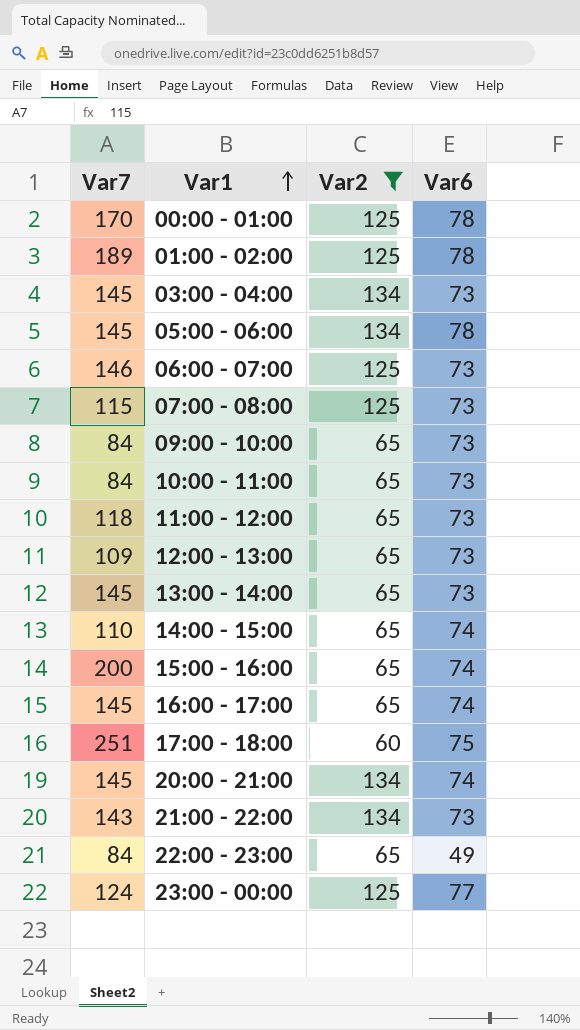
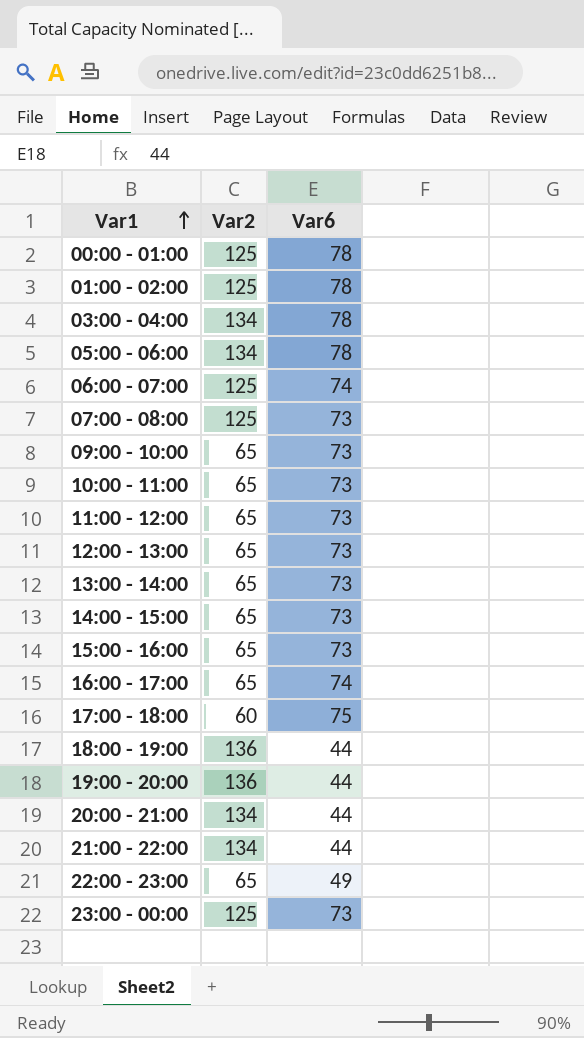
filter: Var2 != 136 -> none
column Var7 | position: 1 -> none
03:00 - 04:00 | Var6: 73 -> 78
06:00 - 07:00 | Var6: 73 -> 74
14:00 - 15:00 | Var6: 74 -> 73
15:00 - 16:00 | Var6: 74 -> 73
20:00 - 21:00 | Var6: 74 -> 44
21:00 - 22:00 | Var6: 73 -> 44
23:00 - 00:00 | Var6: 77 -> 73

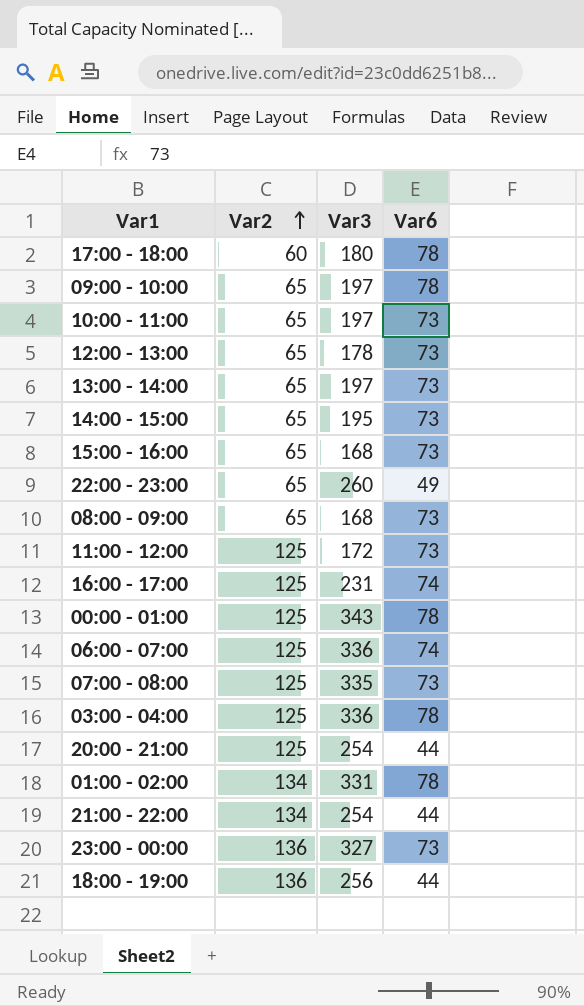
row order: Var1 ascending -> Var2 ascending
column Var3 | position: none -> 3
row 05:00 - 06:00: 134 | 78 -> none
row 19:00 - 20:00: 136 | 44 -> none
17:00 - 18:00 | Var6: 75 -> 78
09:00 - 10:00 | Var6: 73 -> 78
row 08:00 - 09:00: none -> 65 | 168 | 73
11:00 - 12:00 | Var2: 65 -> 125
16:00 - 17:00 | Var2: 65 -> 125
03:00 - 04:00 | Var2: 134 -> 125
20:00 - 21:00 | Var2: 134 -> 125
01:00 - 02:00 | Var2: 125 -> 134
23:00 - 00:00 | Var2: 125 -> 136

